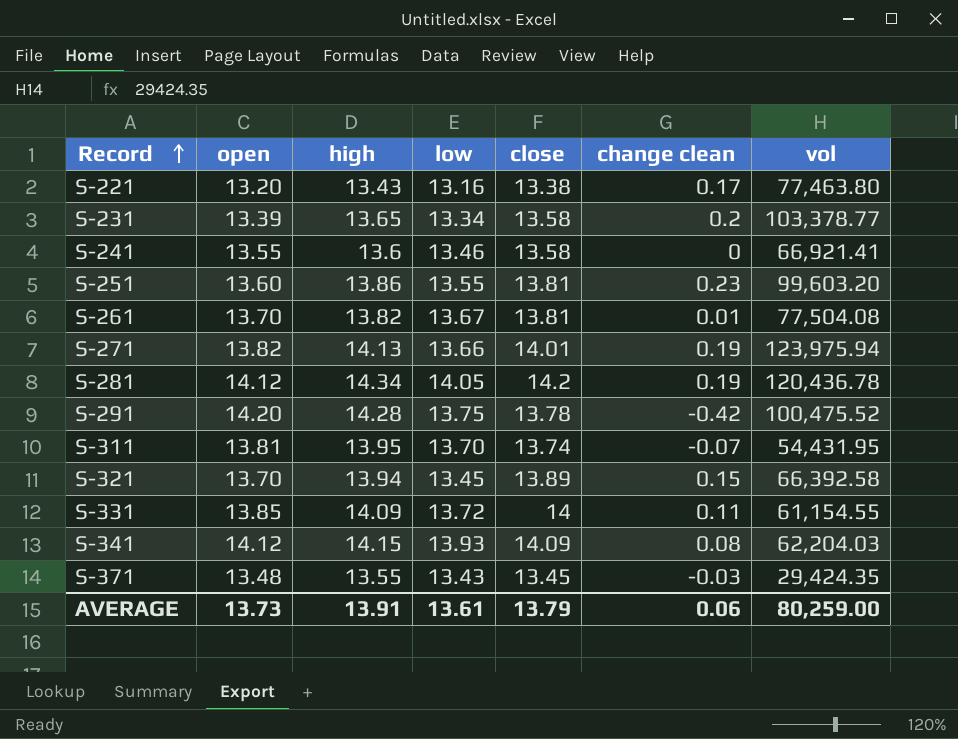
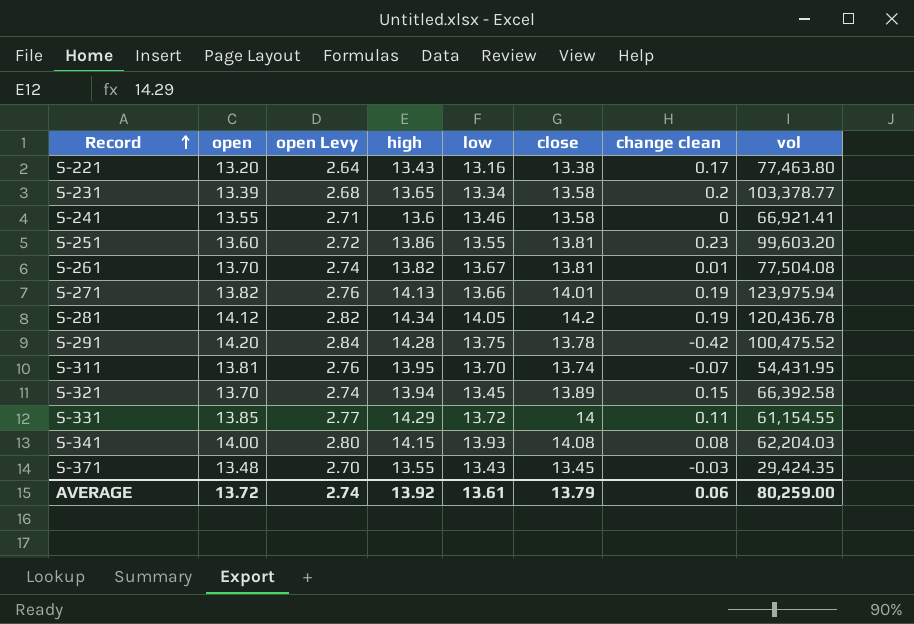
column open Levy | formula: none -> [open] * 0.2
S-331 | high: 14.09 -> 14.29
S-341 | open: 14.12 -> 14.00
S-341 | close: 14.09 -> 14.08
AVERAGE | open: 13.73 -> 13.72
AVERAGE | high: 13.91 -> 13.92

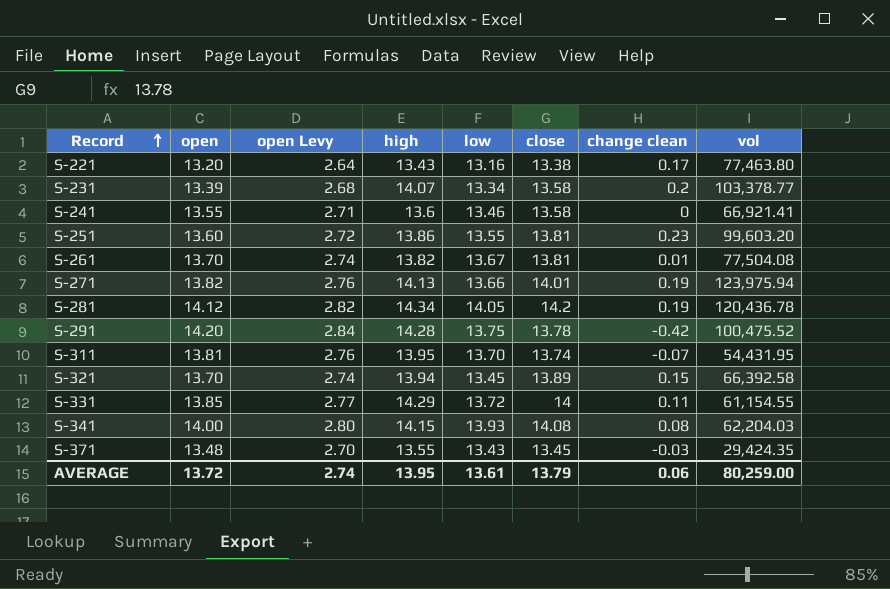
S-231 | high: 13.65 -> 14.07
AVERAGE | high: 13.92 -> 13.95

